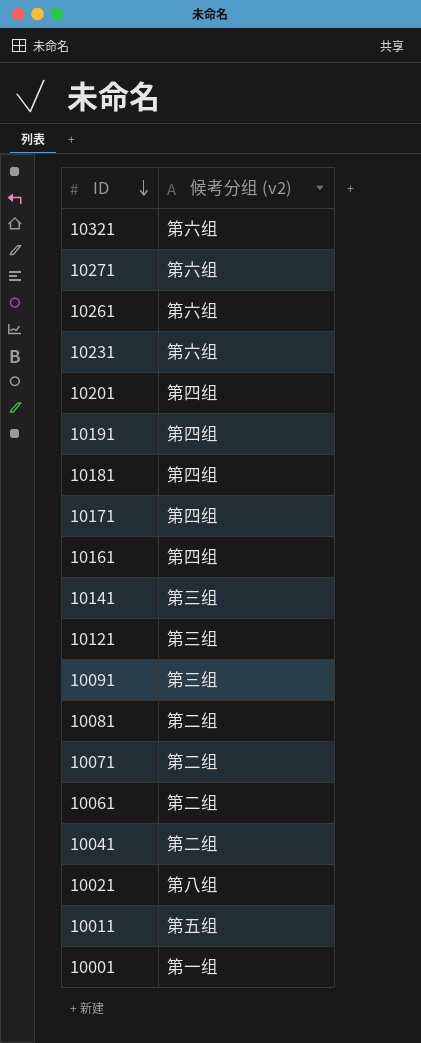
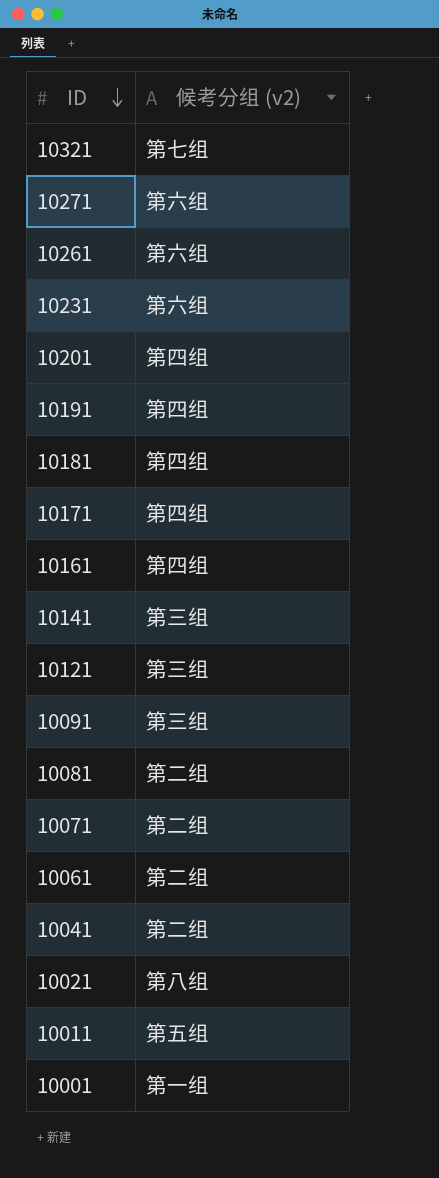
10321 | 候考分组 (v2): 第六组 -> 第七组

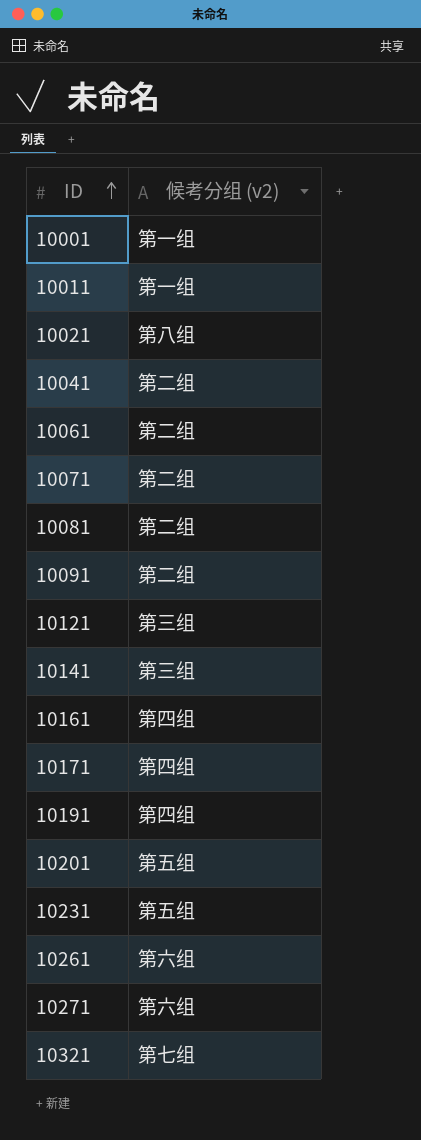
row order: ID descending -> ID ascending
row 10181: 第四组 -> none
10011 | 候考分组 (v2): 第五组 -> 第一组
10091 | 候考分组 (v2): 第三组 -> 第二组
10201 | 候考分组 (v2): 第四组 -> 第五组
10231 | 候考分组 (v2): 第六组 -> 第五组

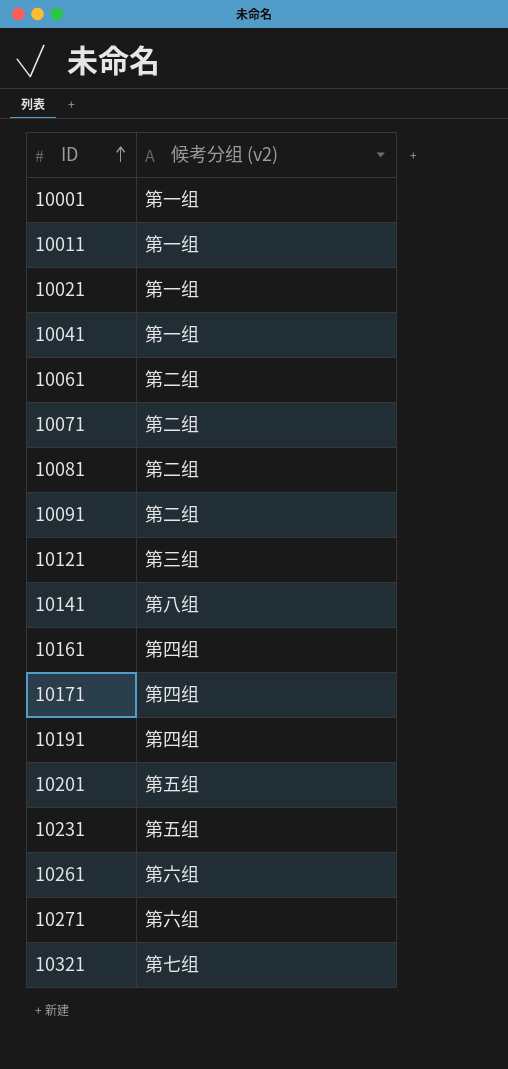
10021 | 候考分组 (v2): 第八组 -> 第一组
10041 | 候考分组 (v2): 第二组 -> 第一组
10141 | 候考分组 (v2): 第三组 -> 第八组

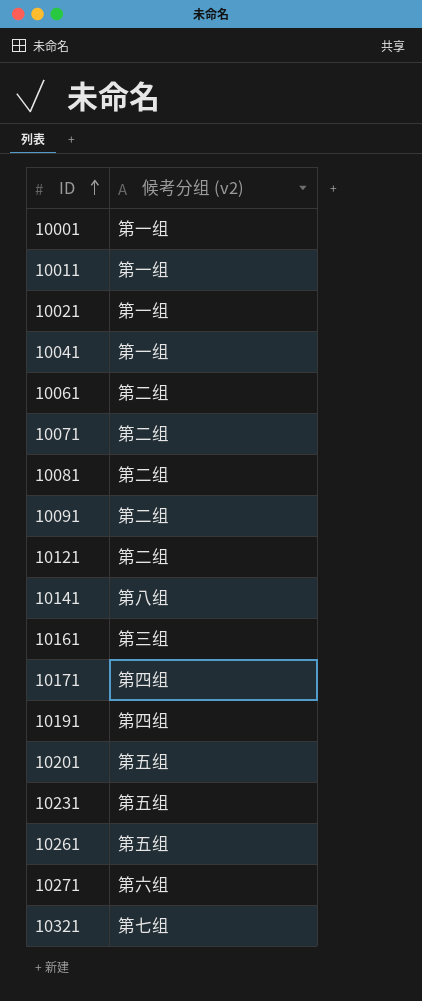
10121 | 候考分组 (v2): 第三组 -> 第二组
10161 | 候考分组 (v2): 第四组 -> 第三组
10261 | 候考分组 (v2): 第六组 -> 第五组

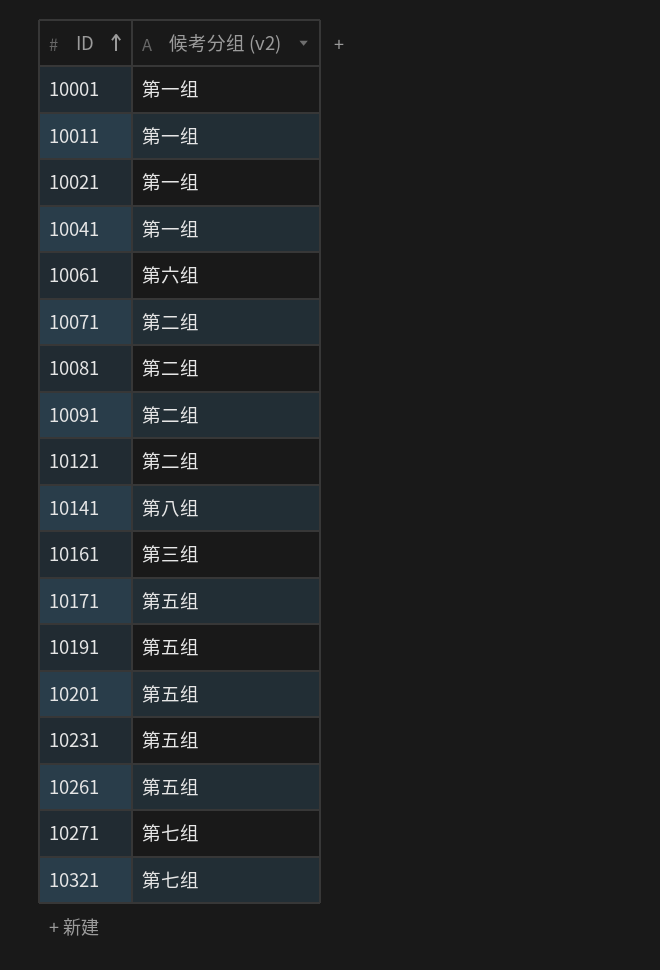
10061 | 候考分组 (v2): 第二组 -> 第六组
10171 | 候考分组 (v2): 第四组 -> 第五组
10191 | 候考分组 (v2): 第四组 -> 第五组
10271 | 候考分组 (v2): 第六组 -> 第七组

